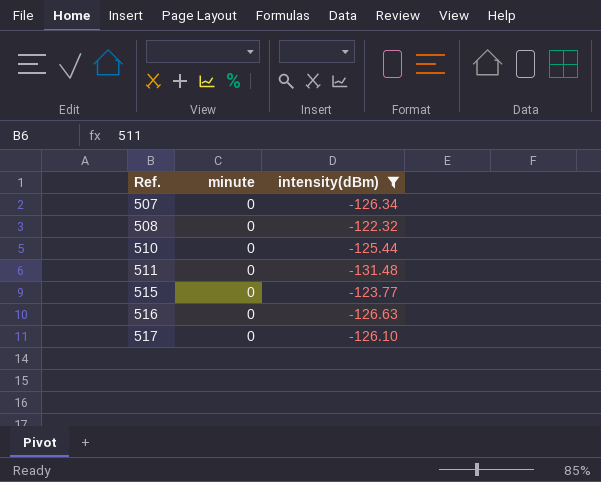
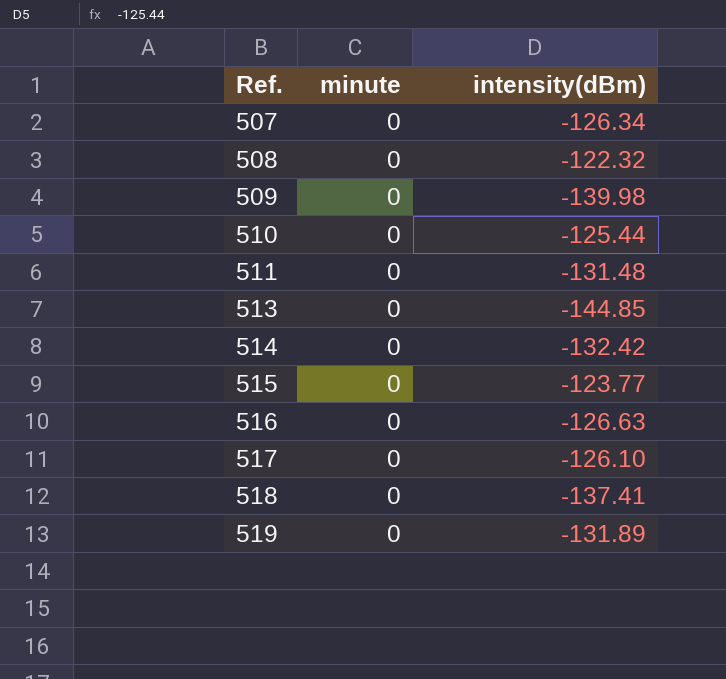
filter: intensity(dBm) >= -131.48 -> none

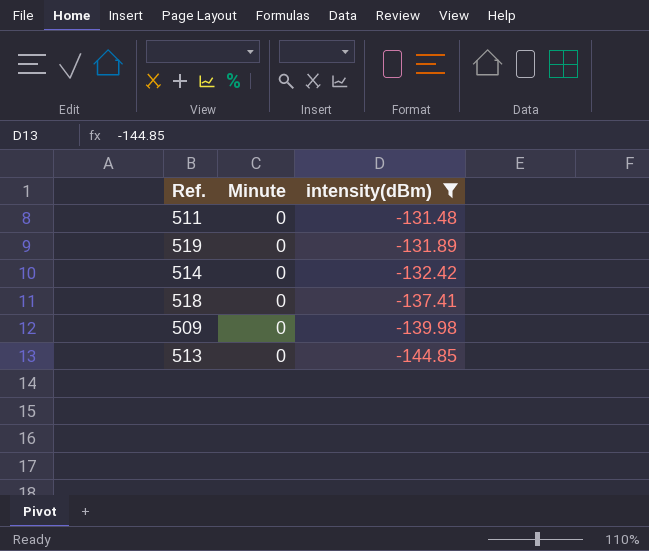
filter: none -> intensity(dBm) <= -131.48
row order: Ref. ascending -> intensity(dBm) descending
column name: minute -> Minute

